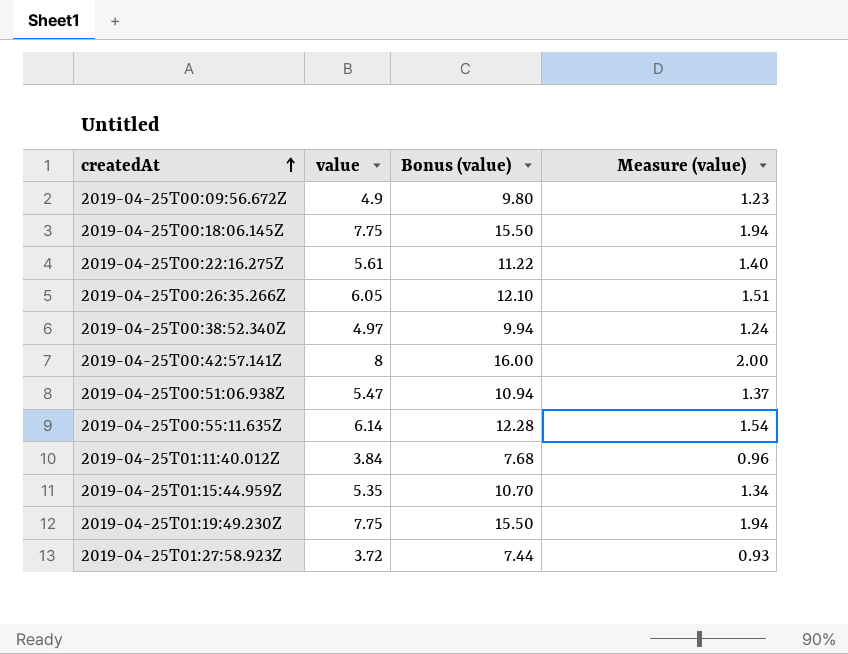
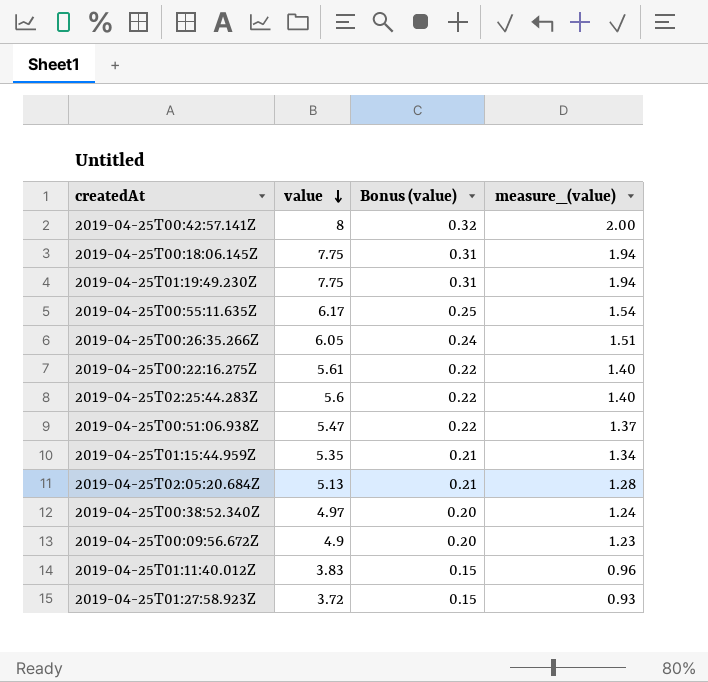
row order: createdAt ascending -> value descending
column Bonus (value) | formula: [value] * 2 -> [value] * 0.04
column name: Measure (value) -> measure_(value)
2019-04-25T00:55:11.635Z | value: 6.14 -> 6.17
row 2019-04-25T02:25:44.283Z: none -> 5.6 | 0.22 | 1.40
row 2019-04-25T02:05:20.684Z: none -> 5.13 | 0.21 | 1.28
2019-04-25T01:11:40.012Z | value: 3.84 -> 3.83

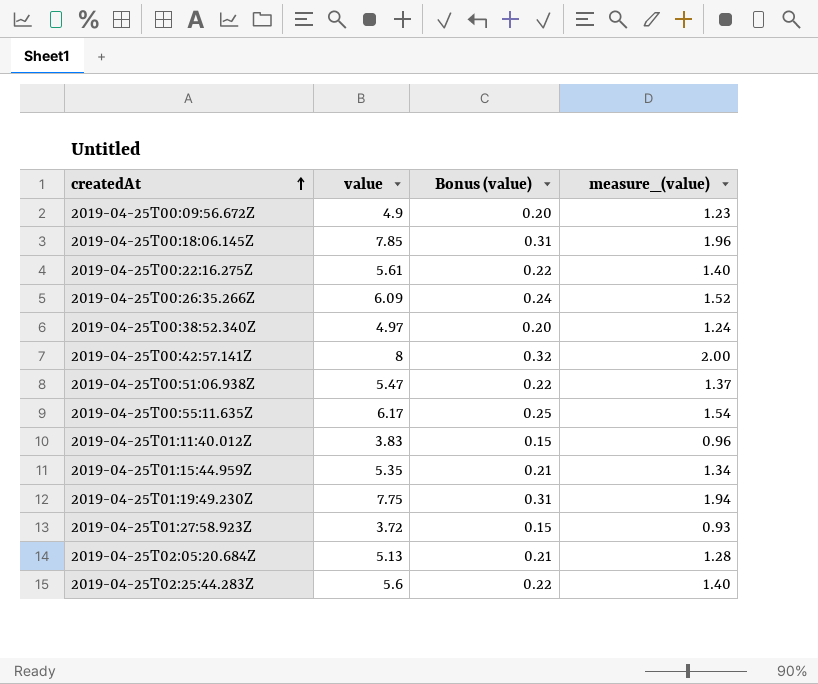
row order: value descending -> createdAt ascending
2019-04-25T00:18:06.145Z | value: 7.75 -> 7.85
2019-04-25T00:18:06.145Z | measure_(value): 1.94 -> 1.96
2019-04-25T00:26:35.266Z | value: 6.05 -> 6.09
2019-04-25T00:26:35.266Z | measure_(value): 1.51 -> 1.52

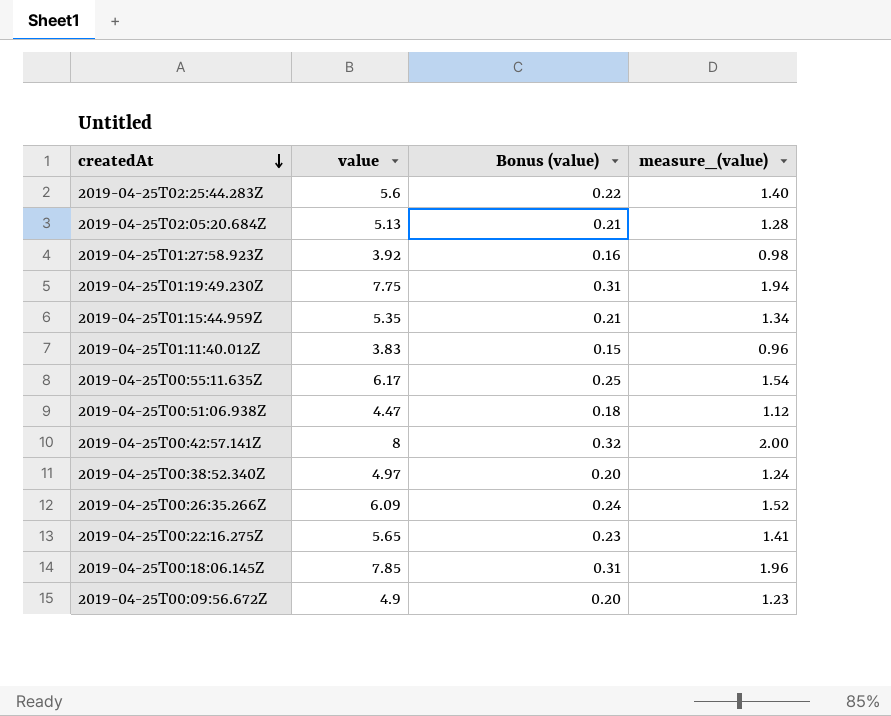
row order: createdAt ascending -> createdAt descending
2019-04-25T01:27:58.923Z | value: 3.72 -> 3.92
2019-04-25T01:27:58.923Z | Bonus (value): 0.15 -> 0.16
2019-04-25T01:27:58.923Z | measure_(value): 0.93 -> 0.98
2019-04-25T00:51:06.938Z | value: 5.47 -> 4.47
2019-04-25T00:51:06.938Z | Bonus (value): 0.22 -> 0.18
2019-04-25T00:51:06.938Z | measure_(value): 1.37 -> 1.12
2019-04-25T00:22:16.275Z | value: 5.61 -> 5.65
2019-04-25T00:22:16.275Z | Bonus (value): 0.22 -> 0.23
2019-04-25T00:22:16.275Z | measure_(value): 1.40 -> 1.41

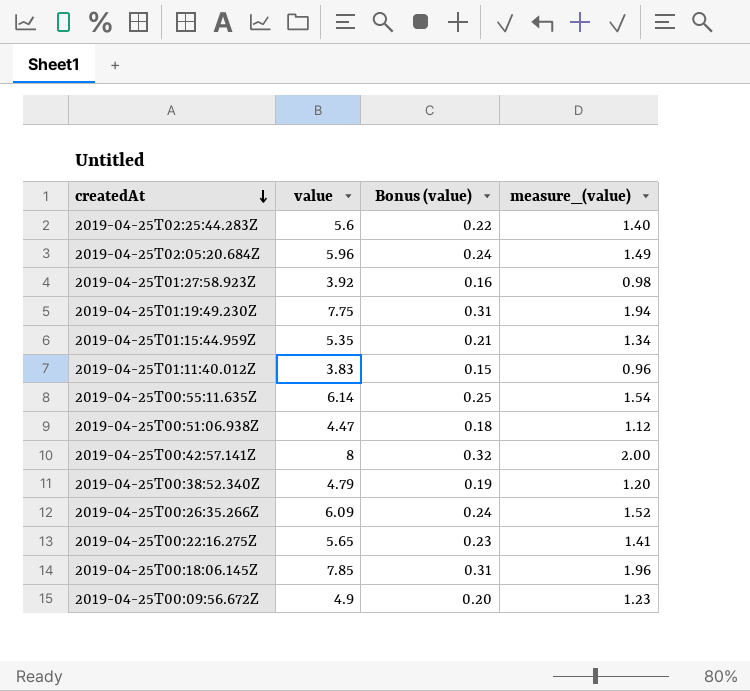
2019-04-25T02:05:20.684Z | value: 5.13 -> 5.96
2019-04-25T02:05:20.684Z | Bonus (value): 0.21 -> 0.24
2019-04-25T02:05:20.684Z | measure_(value): 1.28 -> 1.49
2019-04-25T00:55:11.635Z | value: 6.17 -> 6.14
2019-04-25T00:38:52.340Z | value: 4.97 -> 4.79
2019-04-25T00:38:52.340Z | Bonus (value): 0.20 -> 0.19
2019-04-25T00:38:52.340Z | measure_(value): 1.24 -> 1.20

